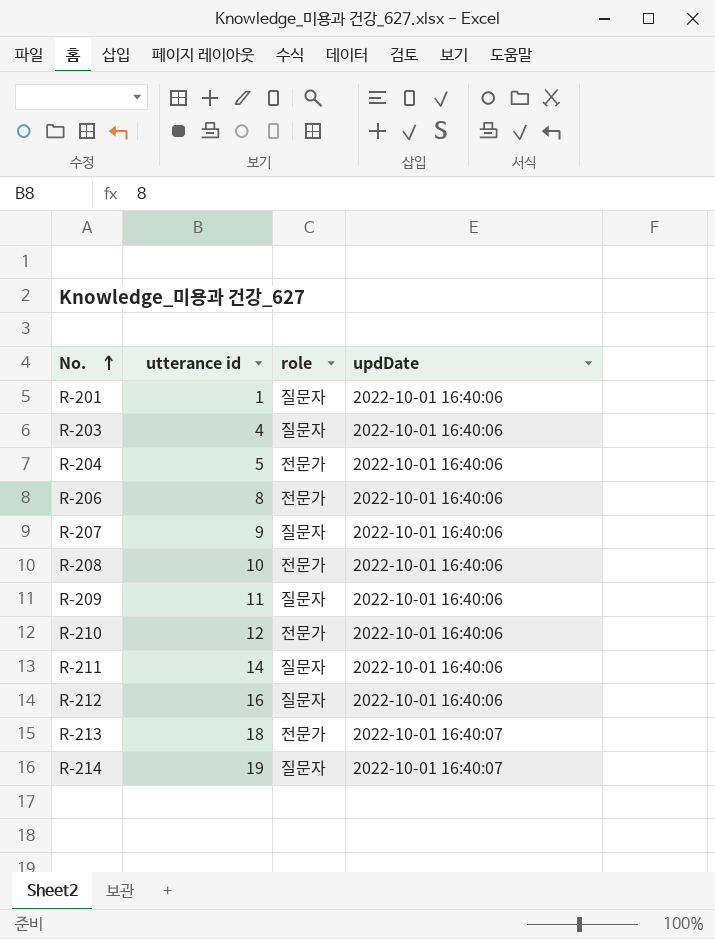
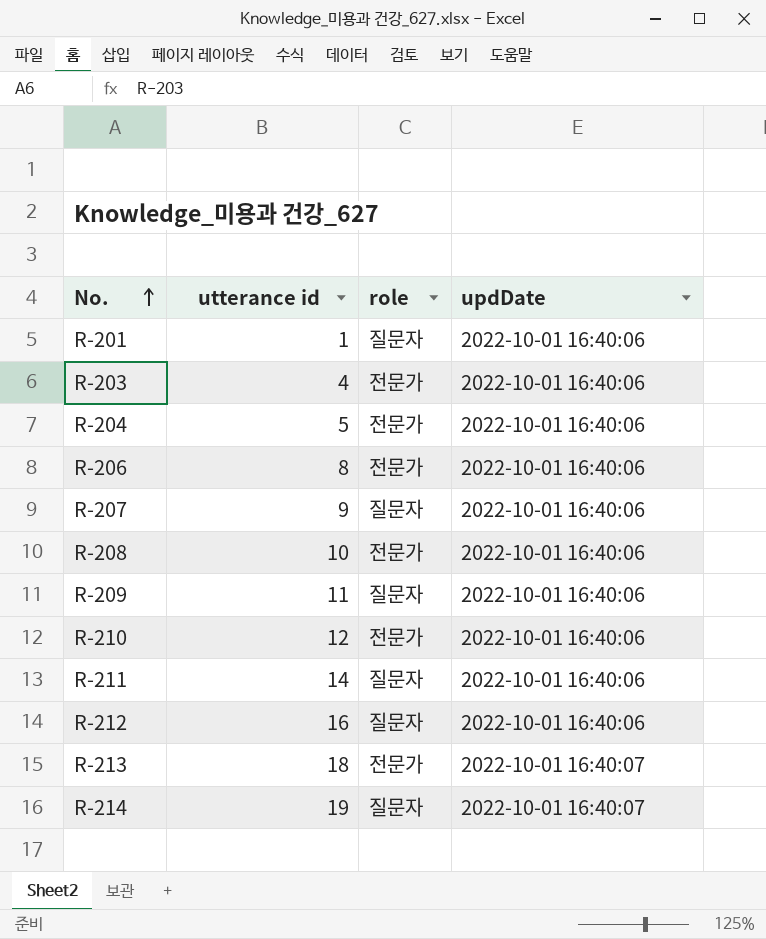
R-203 | role: 질문자 -> 전문가

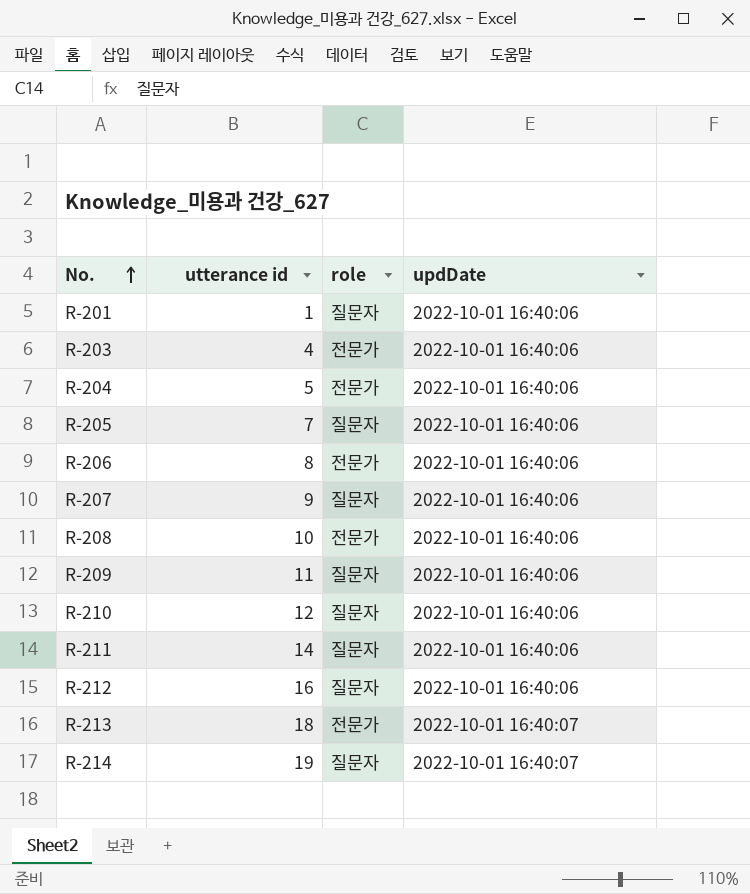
row R-205: none -> 7 | 질문자 | 2022-10-01 16:40:06
R-210 | role: 전문가 -> 질문자

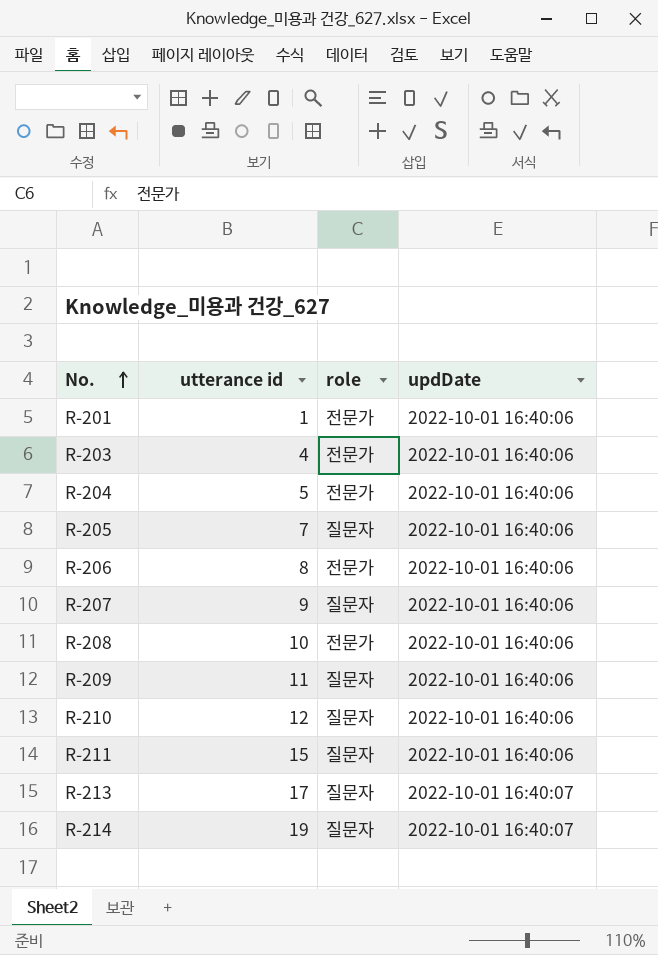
row R-212: 16 | 질문자 | 2022-10-01 16:40:06 -> none
R-201 | role: 질문자 -> 전문가
R-211 | utterance id: 14 -> 15
R-213 | utterance id: 18 -> 17
R-213 | role: 전문가 -> 질문자

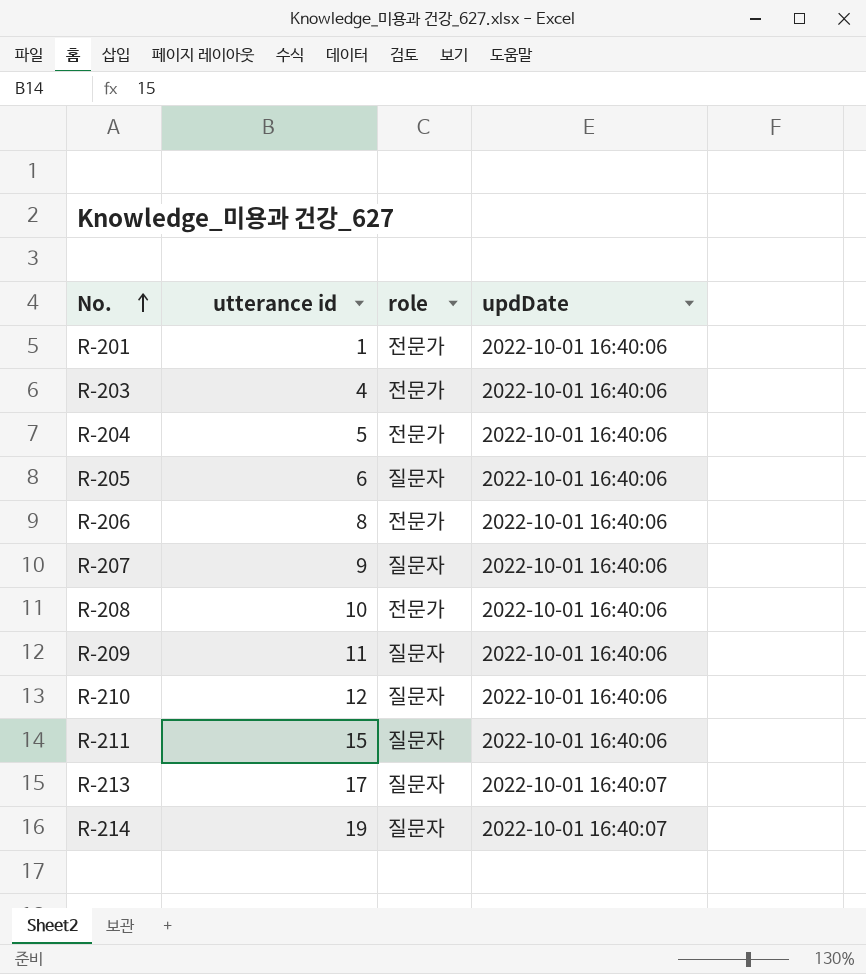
R-205 | utterance id: 7 -> 6

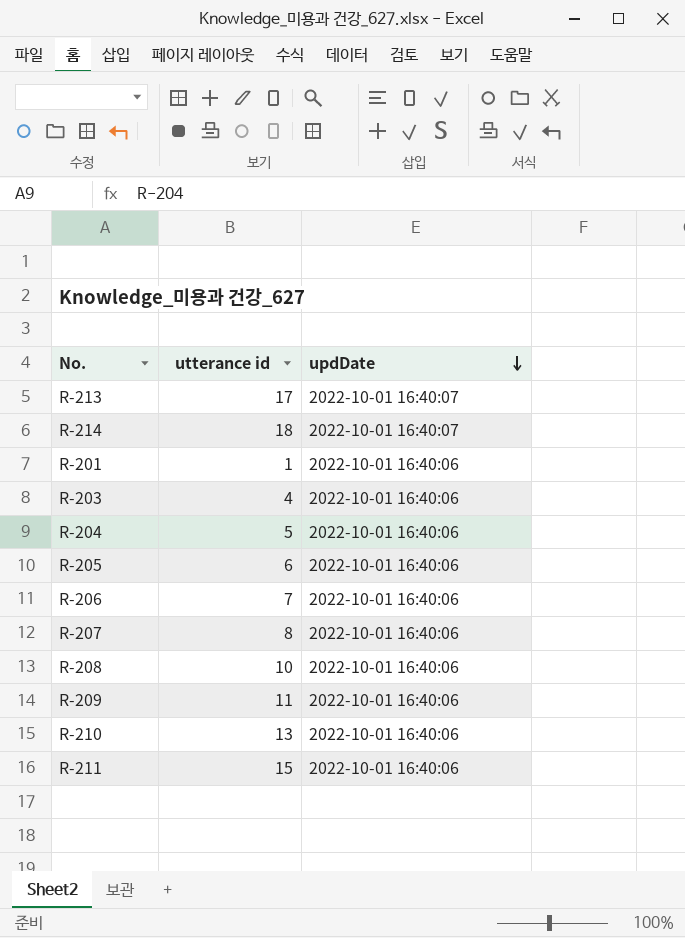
row order: No. ascending -> updDate descending
column role | position: 3 -> none
R-214 | utterance id: 19 -> 18
R-206 | utterance id: 8 -> 7
R-207 | utterance id: 9 -> 8
R-210 | utterance id: 12 -> 13

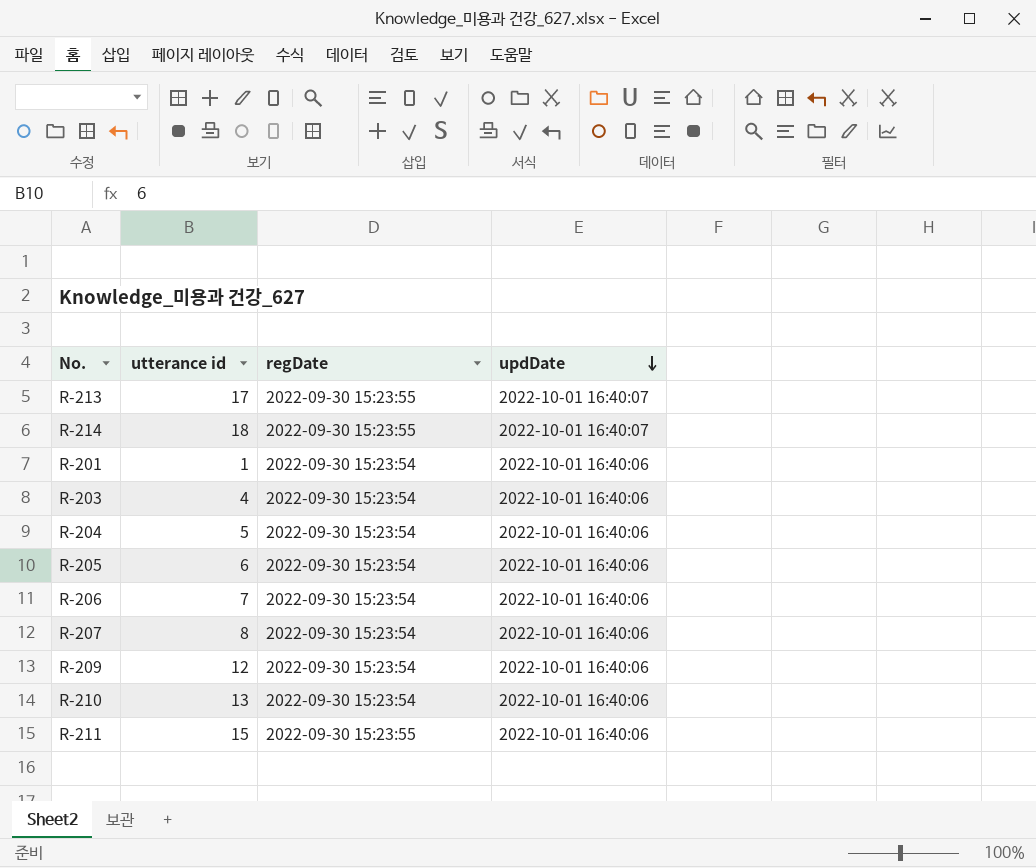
column regDate | position: none -> 3
row R-208: 10 | 2022-10-01 16:40:06 -> none
R-209 | utterance id: 11 -> 12

